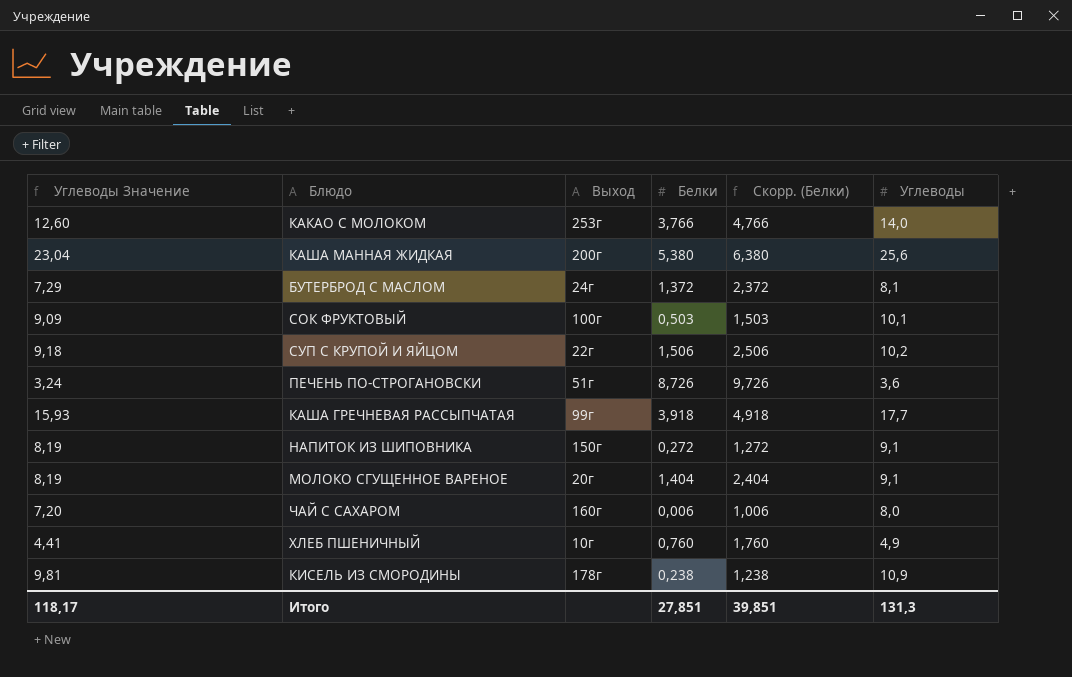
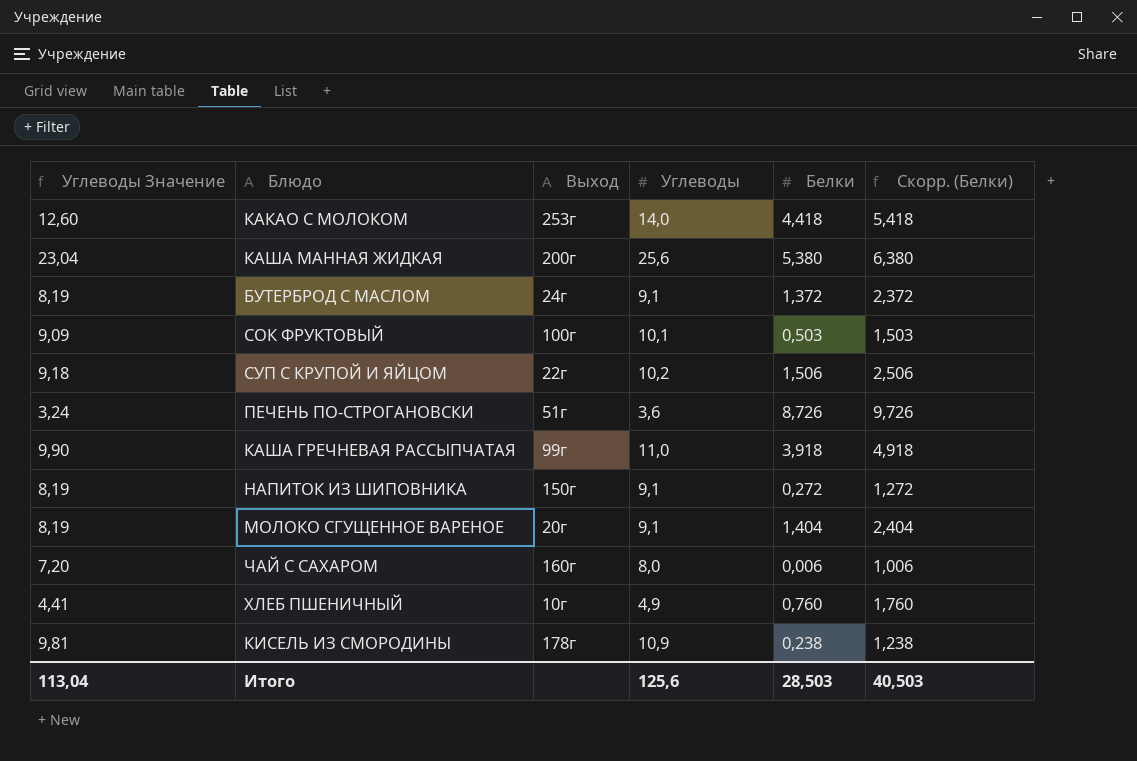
column Углеводы | position: 6 -> 4
КАКАО С МОЛОКОМ | Белки: 3,766 -> 4,418
КАКАО С МОЛОКОМ | Скорр. (Белки): 4,766 -> 5,418
БУТЕРБРОД С МАСЛОМ | Углеводы Значение: 7,29 -> 8,19
БУТЕРБРОД С МАСЛОМ | Углеводы: 8,1 -> 9,1
КАША ГРЕЧНЕВАЯ РАССЫПЧАТАЯ | Углеводы Значение: 15,93 -> 9,90
КАША ГРЕЧНЕВАЯ РАССЫПЧАТАЯ | Углеводы: 17,7 -> 11,0
Итого | Углеводы Значение: 118,17 -> 113,04
Итого | Углеводы: 131,3 -> 125,6
Итого | Белки: 27,851 -> 28,503
Итого | Скорр. (Белки): 39,851 -> 40,503

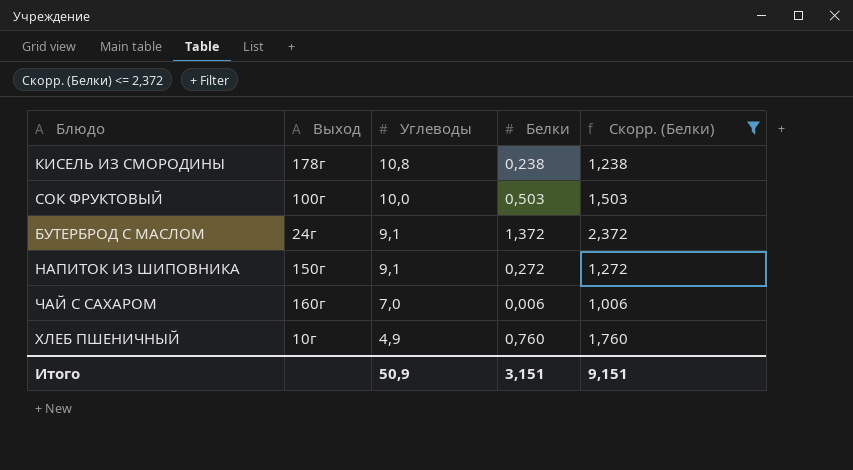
filter: none -> Скорр. (Белки) <= 2,372
row order: none -> Углеводы descending
column Углеводы Значение | formula: [Углеводы] * 0,9 -> none
КИСЕЛЬ ИЗ СМОРОДИНЫ | Углеводы: 10,9 -> 10,8
СОК ФРУКТОВЫЙ | Углеводы: 10,1 -> 10,0
ЧАЙ С САХАРОМ | Углеводы: 8,0 -> 7,0
Итого | Углеводы: 125,6 -> 50,9
Итого | Белки: 28,503 -> 3,151
Итого | Скорр. (Белки): 40,503 -> 9,151

